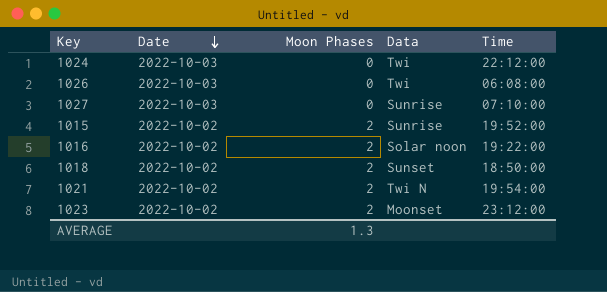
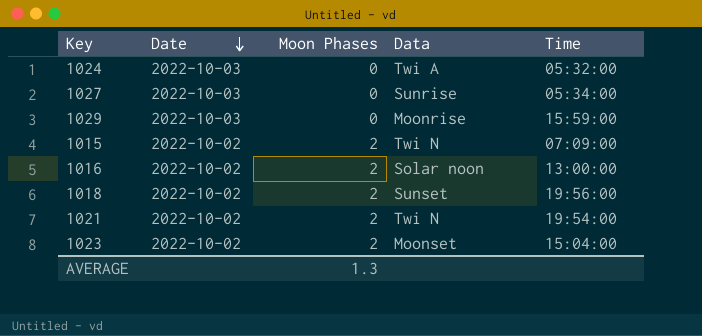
row 1026: 2022-10-03 | 0 | Twi | 06:08:00 -> none
1024 | Data: Twi -> Twi A
1024 | Time: 22:12:00 -> 05:32:00
1027 | Time: 07:10:00 -> 05:34:00
row 1029: none -> 2022-10-03 | 0 | Moonrise | 15:59:00
1015 | Data: Sunrise -> Twi N
1015 | Time: 19:52:00 -> 07:09:00
1016 | Time: 19:22:00 -> 13:00:00
1018 | Time: 18:50:00 -> 19:56:00
1023 | Time: 23:12:00 -> 15:04:00

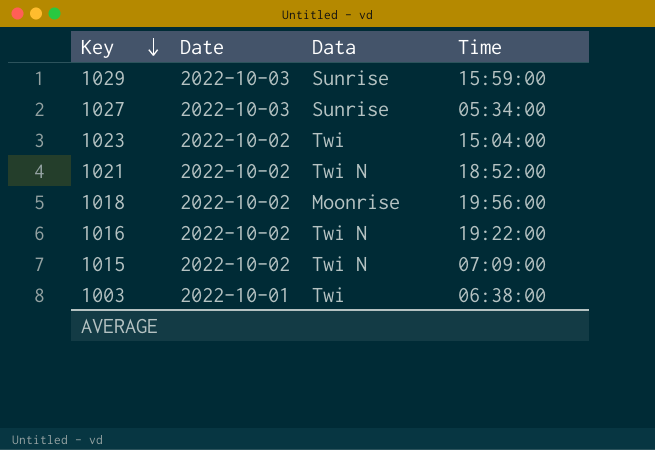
row order: Date descending -> Key descending
column Moon Phases | position: 3 -> none
row 1024: 2022-10-03 | 0 | Twi A | 05:32:00 -> none
1029 | Data: Moonrise -> Sunrise
1023 | Data: Moonset -> Twi
1021 | Time: 19:54:00 -> 18:52:00
1018 | Data: Sunset -> Moonrise
1016 | Data: Solar noon -> Twi N
1016 | Time: 13:00:00 -> 19:22:00
row 1003: none -> 2022-10-01 | Twi | 06:38:00

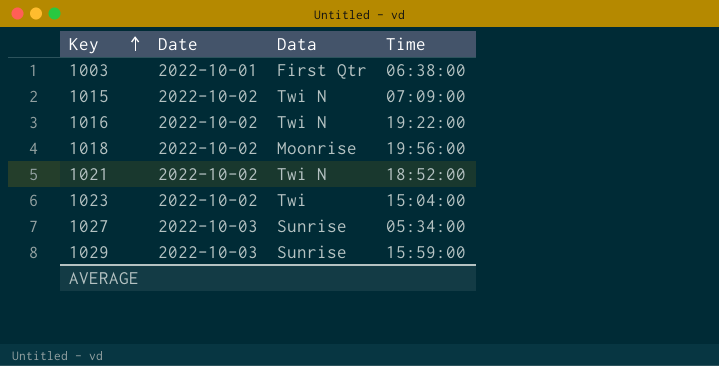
row order: Key descending -> Key ascending
1003 | Data: Twi -> First Qtr

